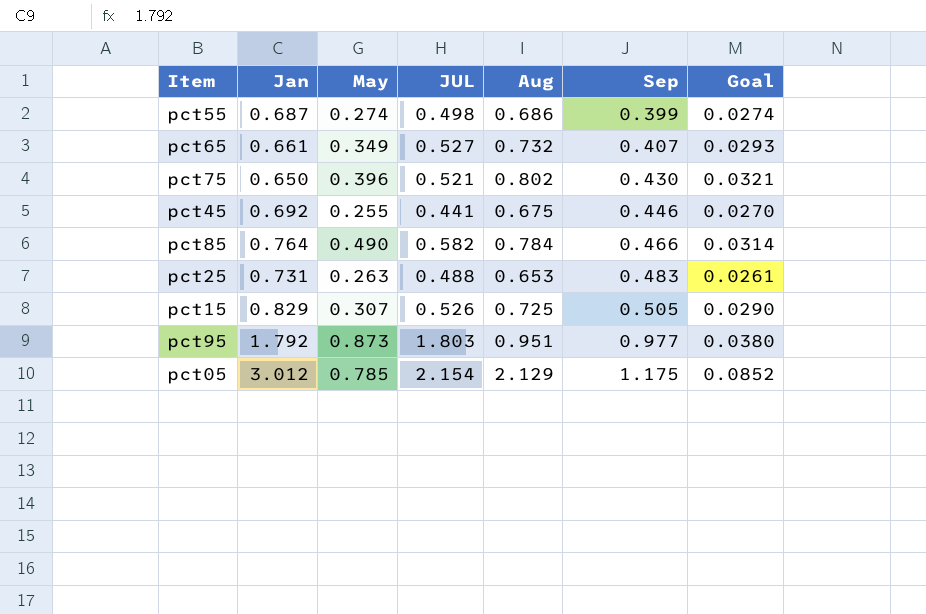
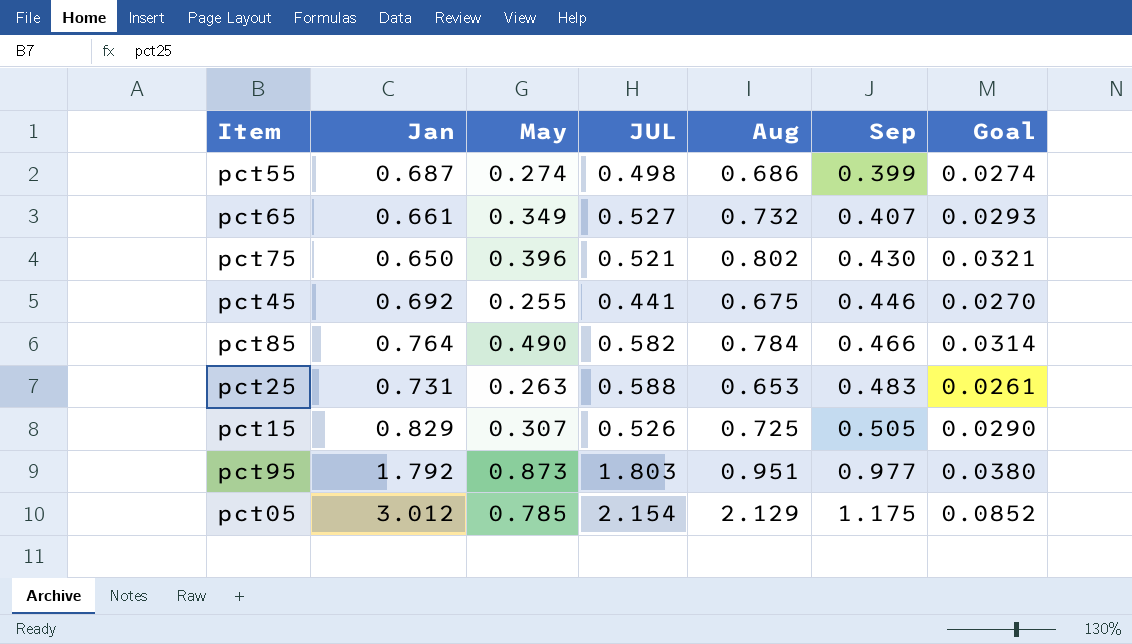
pct25 | JUL: 0.488 -> 0.588

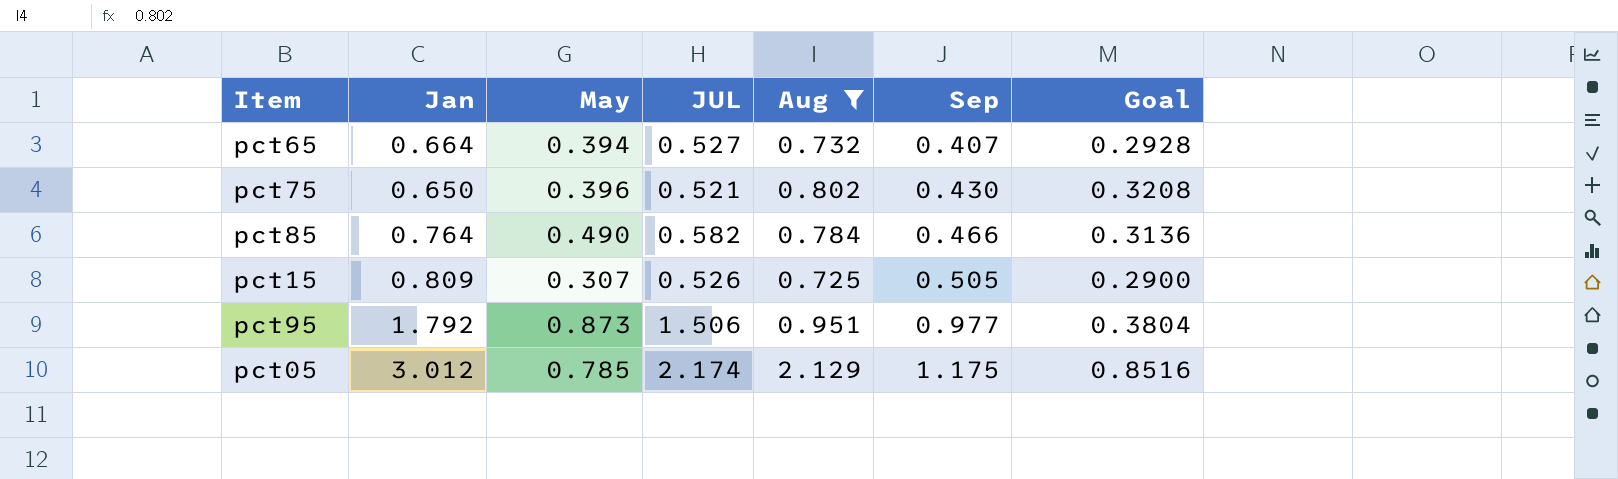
filter: none -> Aug >= 0.725
column Goal | formula: [Aug] * 0.04 -> [Aug] * 0.4
pct65 | Jan: 0.661 -> 0.664
pct65 | May: 0.349 -> 0.394
pct15 | Jan: 0.829 -> 0.809
pct95 | JUL: 1.803 -> 1.506
pct05 | JUL: 2.154 -> 2.174

